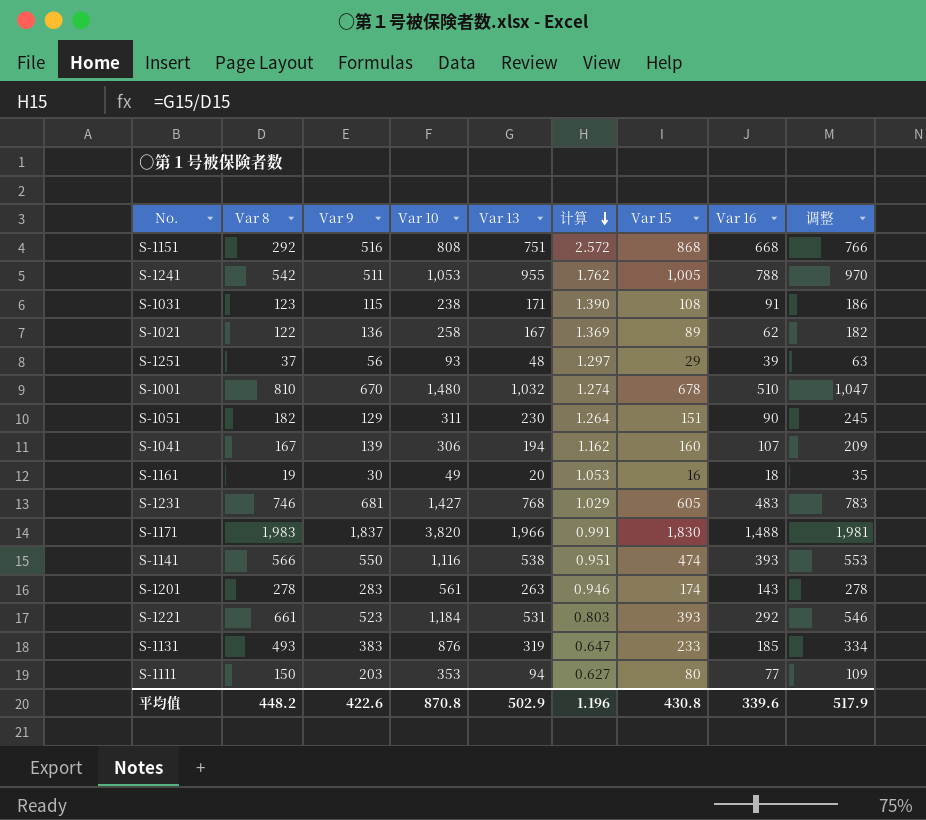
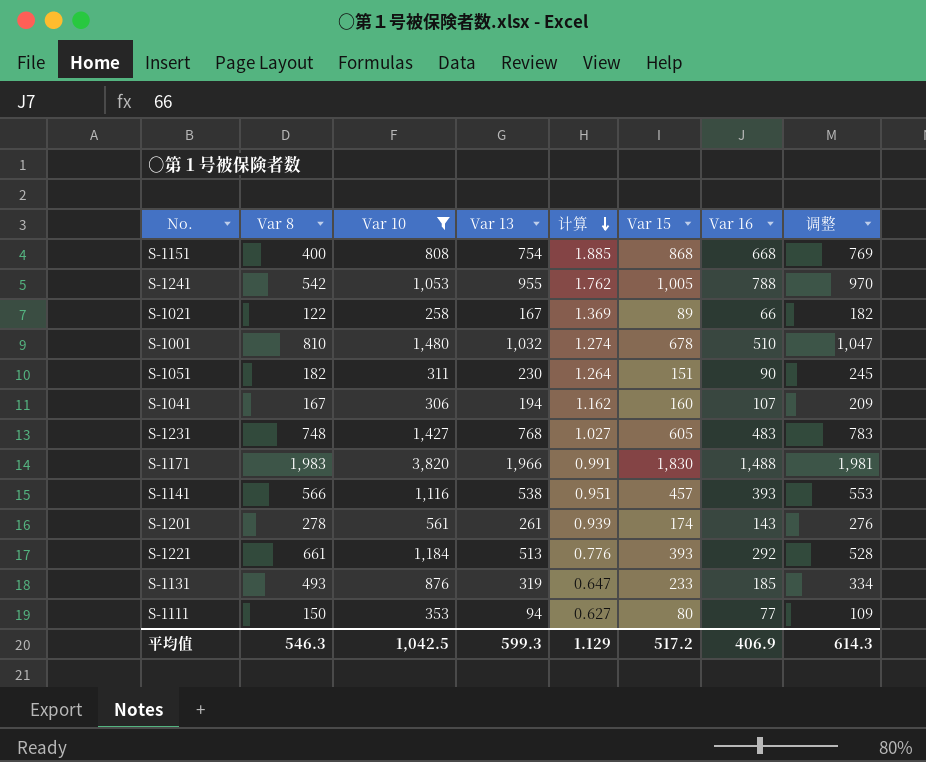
filter: none -> Var 10 >= 258
column Var 9 | formula: [Var 10] - [Var 8] -> none
S-1151 | Var 8: 292 -> 400
S-1151 | Var 13: 751 -> 754
S-1151 | 计算: 2.572 -> 1.885
S-1151 | 调整: 766 -> 769
S-1021 | Var 16: 62 -> 66
S-1231 | Var 8: 746 -> 748
S-1231 | 计算: 1.029 -> 1.027
S-1141 | Var 15: 474 -> 457
S-1201 | Var 13: 263 -> 261
S-1201 | 计算: 0.946 -> 0.939
S-1201 | 调整: 278 -> 276
S-1221 | Var 13: 531 -> 513
S-1221 | 计算: 0.803 -> 0.776
S-1221 | 调整: 546 -> 528
平均值 | Var 8: 448.2 -> 546.3
平均值 | Var 10: 870.8 -> 1,042.5
平均值 | Var 13: 502.9 -> 599.3
平均值 | 计算: 1.196 -> 1.129
平均值 | Var 15: 430.8 -> 517.2
平均值 | Var 16: 339.6 -> 406.9
平均值 | 调整: 517.9 -> 614.3

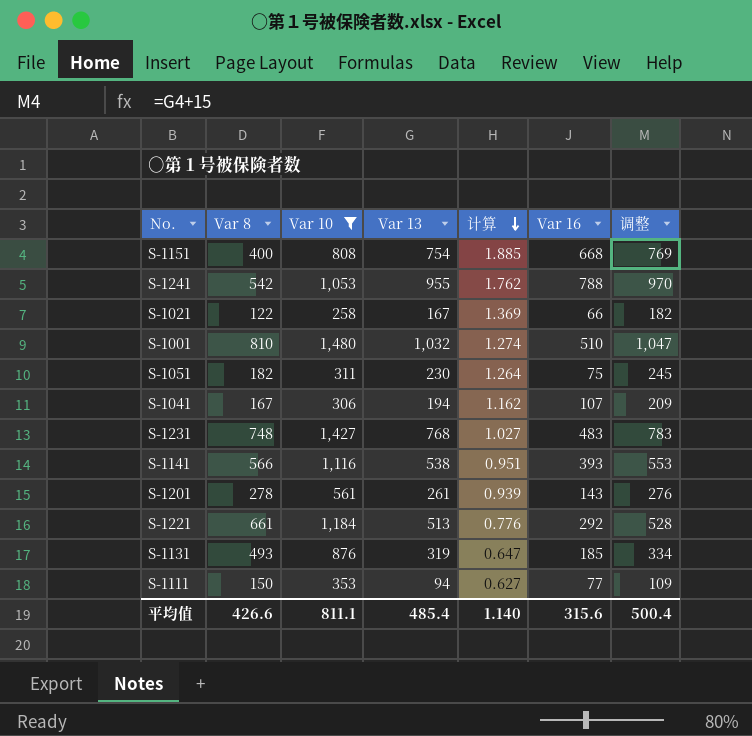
column Var 15 | position: 6 -> none
row S-1171: 1,983 | 3,820 | 1,966 | 0.991 | 1,830 | 1,488 | 1,981 -> none
S-1051 | Var 16: 90 -> 75
平均值 | Var 8: 546.3 -> 426.6
平均值 | Var 10: 1,042.5 -> 811.1
平均值 | Var 13: 599.3 -> 485.4
平均值 | 计算: 1.129 -> 1.140
平均值 | Var 16: 406.9 -> 315.6
平均值 | 调整: 614.3 -> 500.4

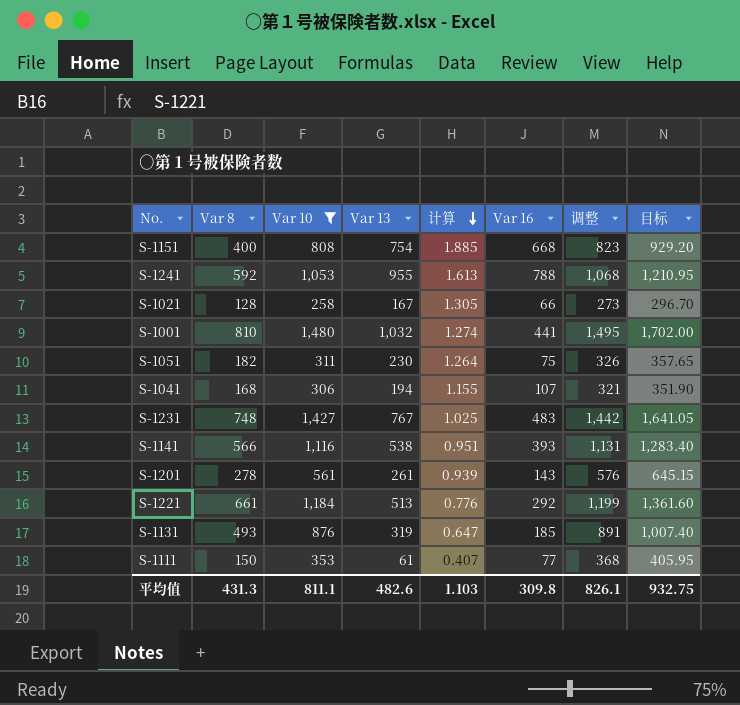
column 调整 | formula: [Var 13] + 15 -> [Var 10] + 15
column 目标 | formula: none -> [Var 10] * 1.15
S-1241 | Var 8: 542 -> 592
S-1241 | 计算: 1.762 -> 1.613
S-1021 | Var 8: 122 -> 128
S-1021 | 计算: 1.369 -> 1.305
S-1001 | Var 16: 510 -> 441
S-1041 | Var 8: 167 -> 168
S-1041 | 计算: 1.162 -> 1.155
S-1231 | Var 13: 768 -> 767
S-1231 | 计算: 1.027 -> 1.025
S-1111 | Var 13: 94 -> 61
S-1111 | 计算: 0.627 -> 0.407
平均值 | Var 8: 426.6 -> 431.3
平均值 | Var 13: 485.4 -> 482.6
平均值 | 计算: 1.140 -> 1.103
平均值 | Var 16: 315.6 -> 309.8
平均值 | 调整: 500.4 -> 826.1

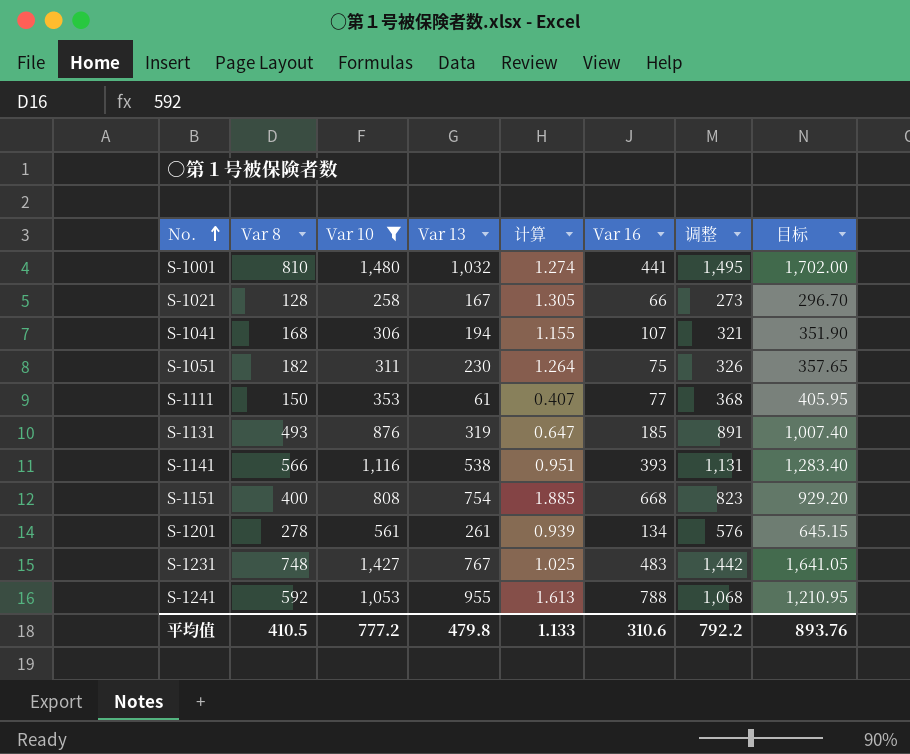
row order: 计算 descending -> No. ascending
row S-1221: 661 | 1,184 | 513 | 0.776 | 292 | 1,199 | 1,361.60 -> none
S-1201 | Var 16: 143 -> 134
平均值 | Var 8: 431.3 -> 410.5
平均值 | Var 10: 811.1 -> 777.2
平均值 | Var 13: 482.6 -> 479.8
平均值 | 计算: 1.103 -> 1.133
平均值 | Var 16: 309.8 -> 310.6
平均值 | 调整: 826.1 -> 792.2
平均值 | 目标: 932.75 -> 893.76

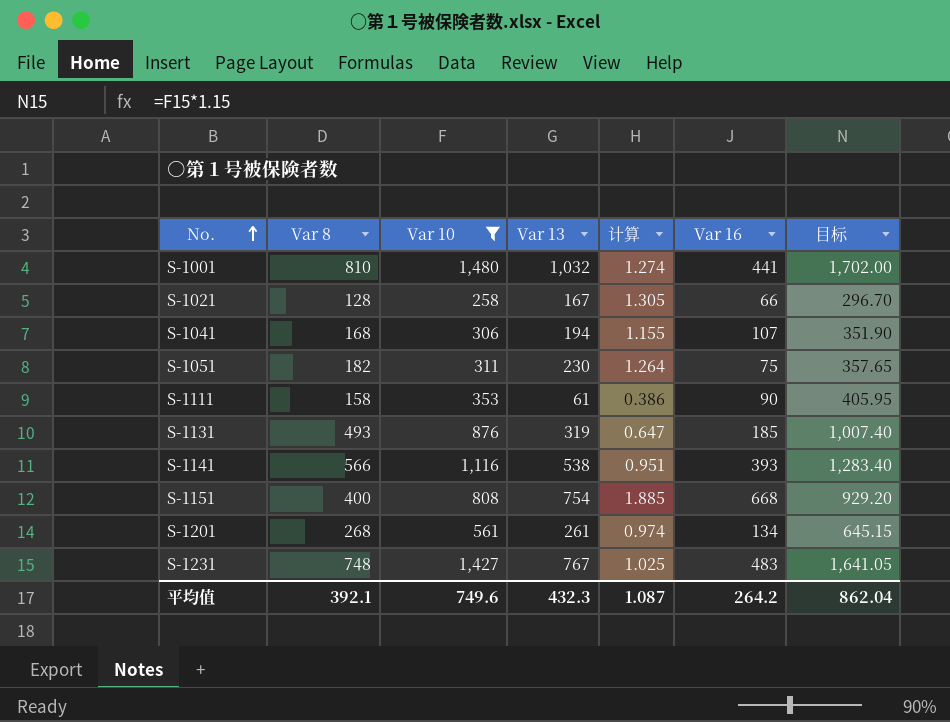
column 调整 | formula: [Var 10] + 15 -> none
row S-1241: 592 | 1,053 | 955 | 1.613 | 788 | 1,068 | 1,210.95 -> none
S-1111 | Var 8: 150 -> 158
S-1111 | 计算: 0.407 -> 0.386
S-1111 | Var 16: 77 -> 90
S-1201 | Var 8: 278 -> 268
S-1201 | 计算: 0.939 -> 0.974
平均值 | Var 8: 410.5 -> 392.1
平均值 | Var 10: 777.2 -> 749.6
平均值 | Var 13: 479.8 -> 432.3
平均值 | 计算: 1.133 -> 1.087
平均值 | Var 16: 310.6 -> 264.2
平均值 | 目标: 893.76 -> 862.04

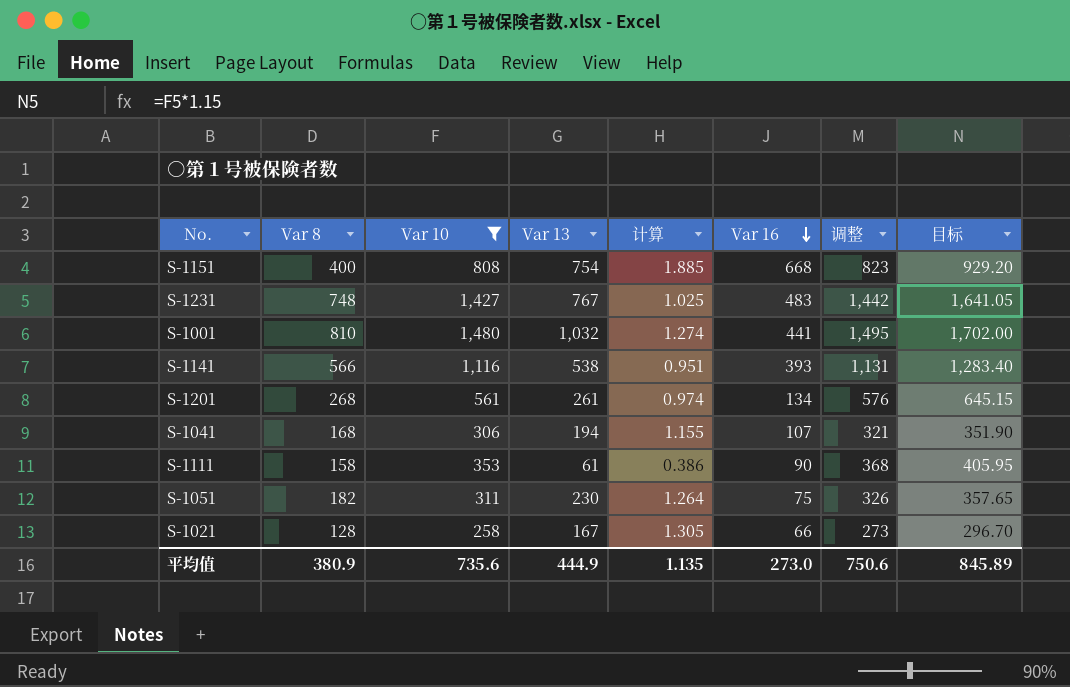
row order: No. ascending -> Var 16 descending
column 调整 | formula: none -> [Var 10] + 15
row S-1131: 493 | 876 | 319 | 0.647 | 185 | 1,007.40 -> none
平均值 | Var 8: 392.1 -> 380.9
平均值 | Var 10: 749.6 -> 735.6
平均值 | Var 13: 432.3 -> 444.9
平均值 | 计算: 1.087 -> 1.135
平均值 | Var 16: 264.2 -> 273.0
平均值 | 目标: 862.04 -> 845.89

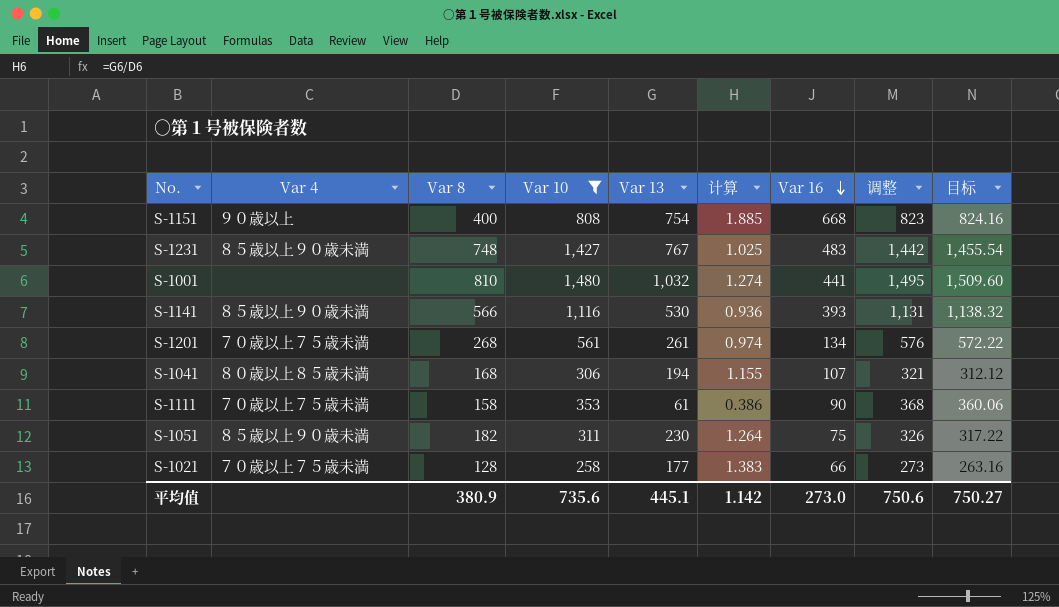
column Var 4 | position: none -> 2
column 目标 | formula: [Var 10] * 1.15 -> [Var 10] * 1.02
S-1141 | Var 13: 538 -> 530
S-1141 | 计算: 0.951 -> 0.936
S-1021 | Var 13: 167 -> 177
S-1021 | 计算: 1.305 -> 1.383
平均值 | Var 13: 444.9 -> 445.1
平均值 | 计算: 1.135 -> 1.142
平均值 | 目标: 845.89 -> 750.27

